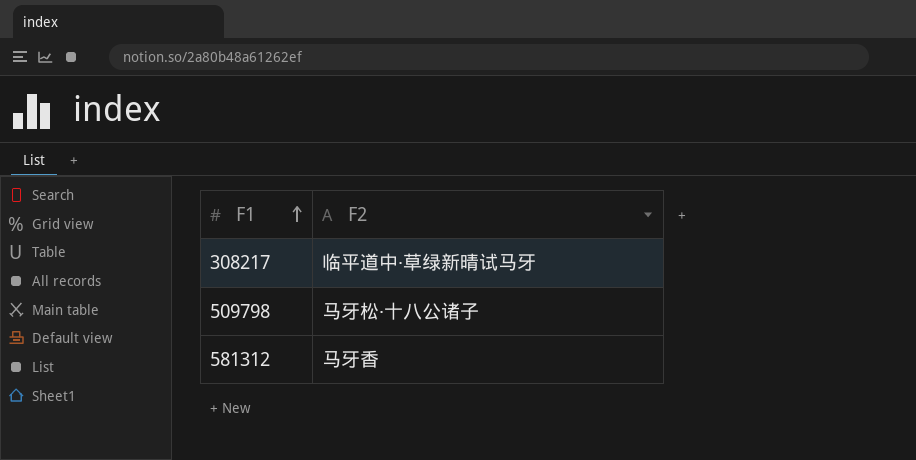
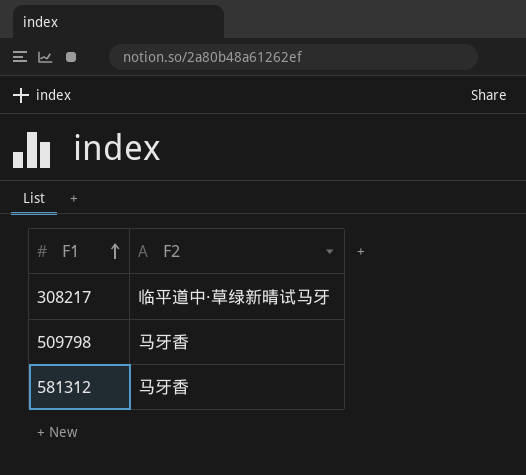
509798 | F2: 马牙松·十八公诸子 -> 马牙香

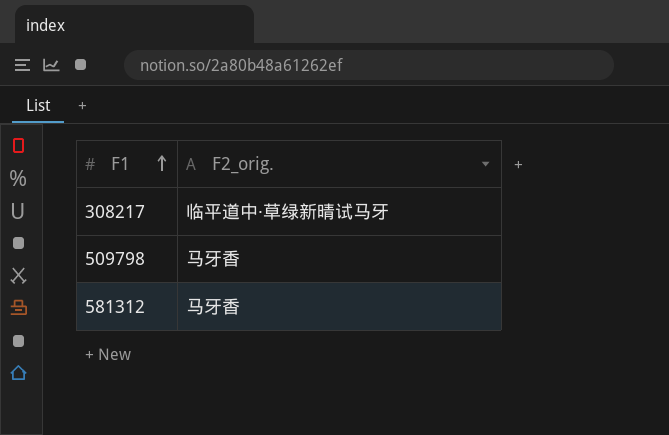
column name: F2 -> F2_orig.

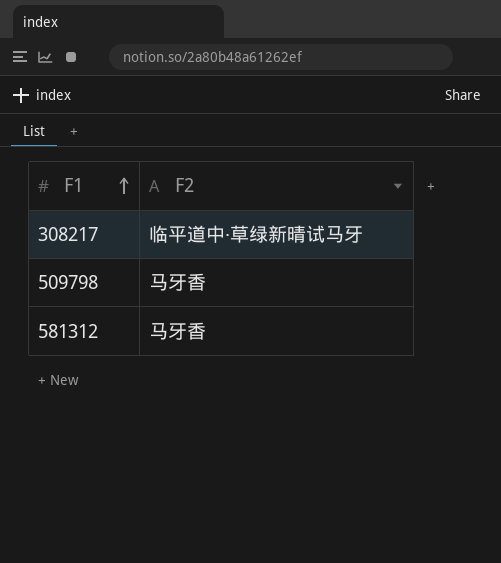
column name: F2_orig. -> F2

